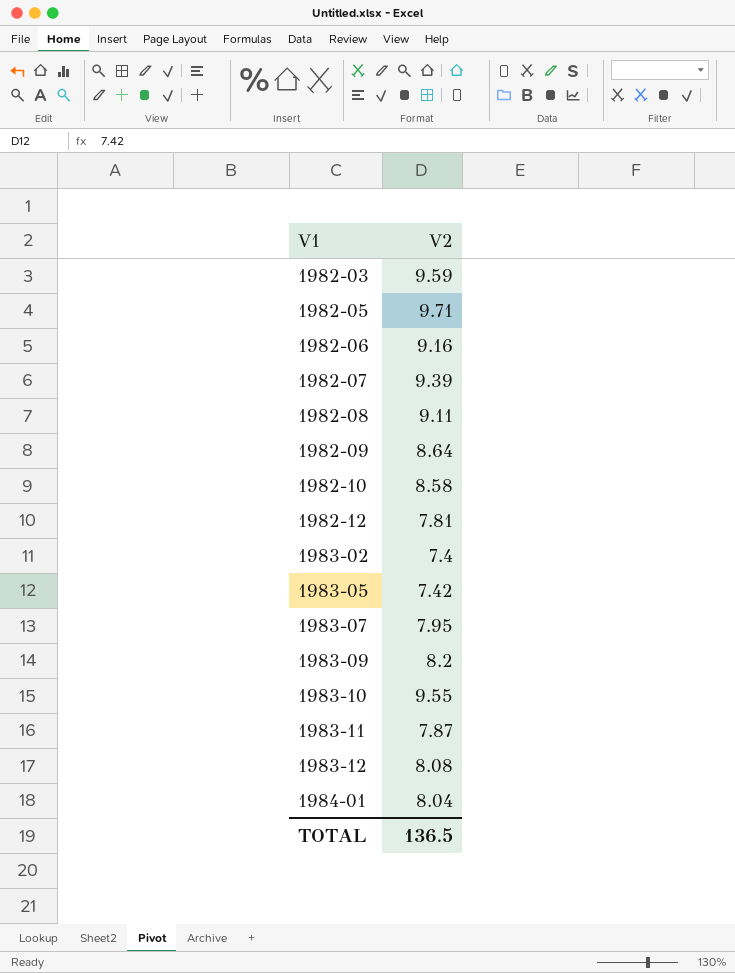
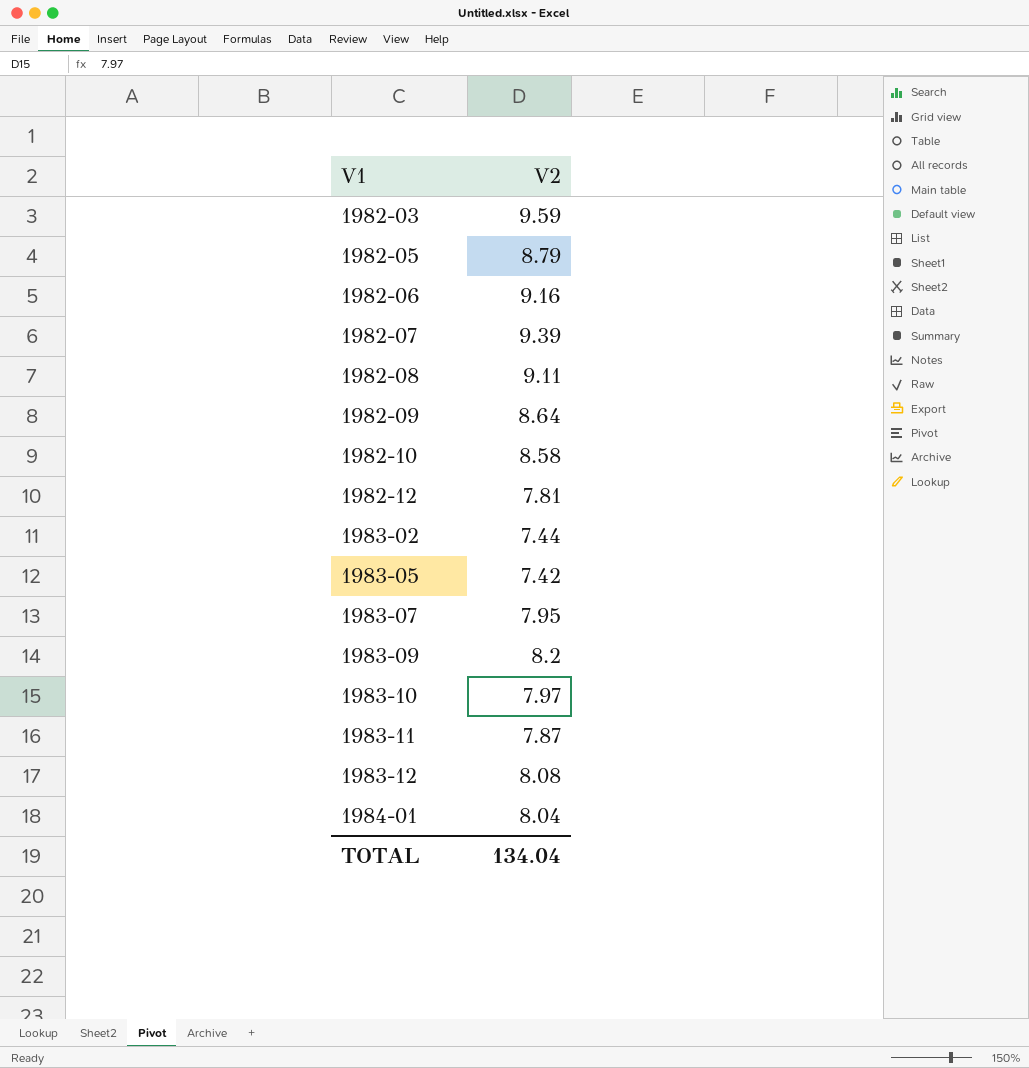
1982-05 | V2: 9.71 -> 8.79
1983-02 | V2: 7.4 -> 7.44
1983-10 | V2: 9.55 -> 7.97
TOTAL | V2: 136.5 -> 134.04

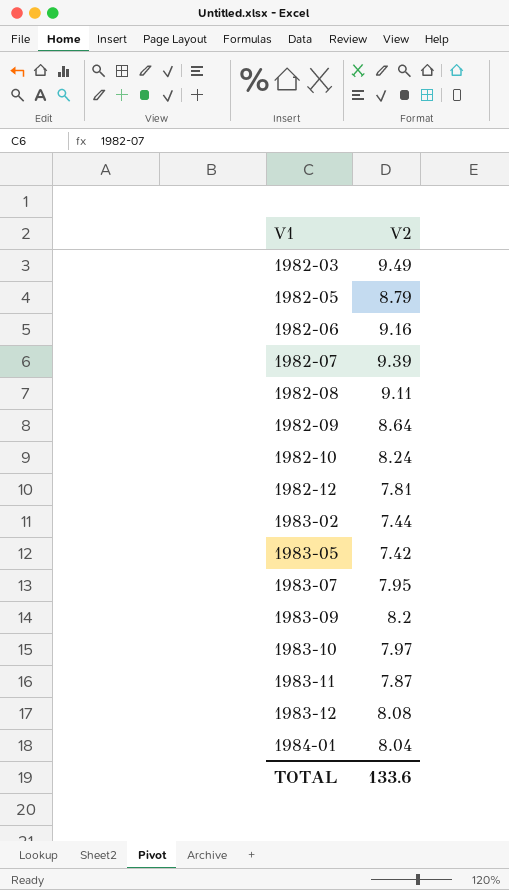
1982-03 | V2: 9.59 -> 9.49
1982-10 | V2: 8.58 -> 8.24
TOTAL | V2: 134.04 -> 133.6

